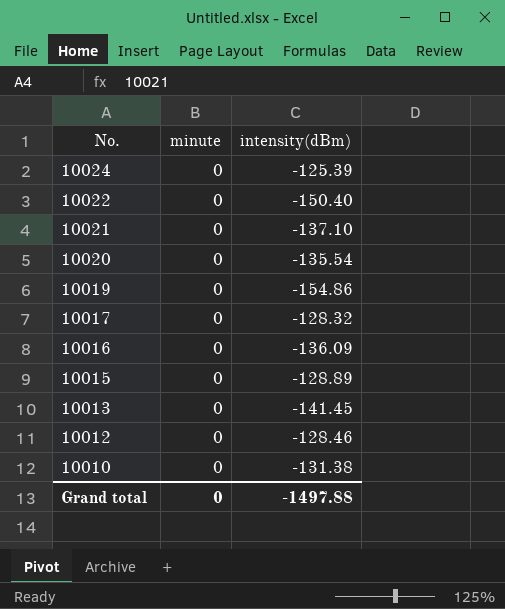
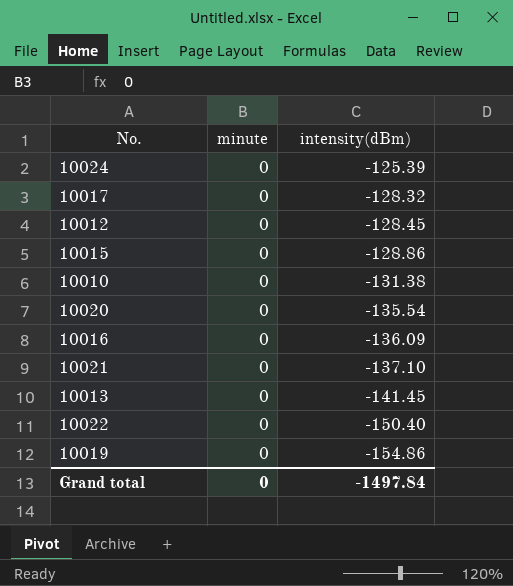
row order: No. descending -> intensity(dBm) descending
10012 | intensity(dBm): -128.46 -> -128.45
10015 | intensity(dBm): -128.89 -> -128.86
Grand total | intensity(dBm): -1497.88 -> -1497.84

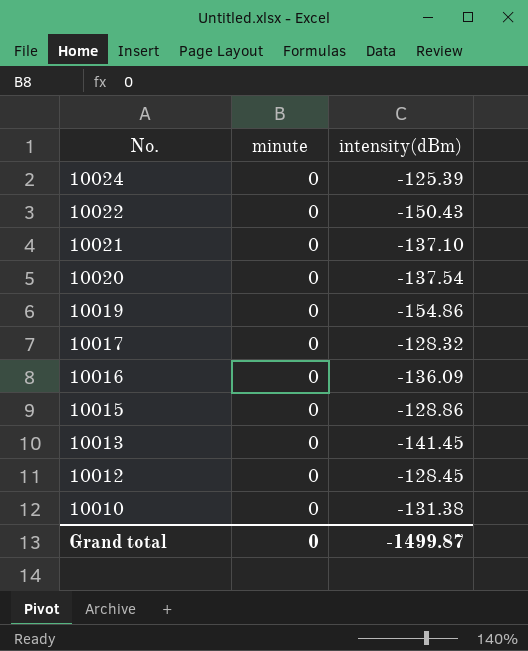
row order: intensity(dBm) descending -> No. descending
10022 | intensity(dBm): -150.40 -> -150.43
10020 | intensity(dBm): -135.54 -> -137.54
Grand total | intensity(dBm): -1497.84 -> -1499.87

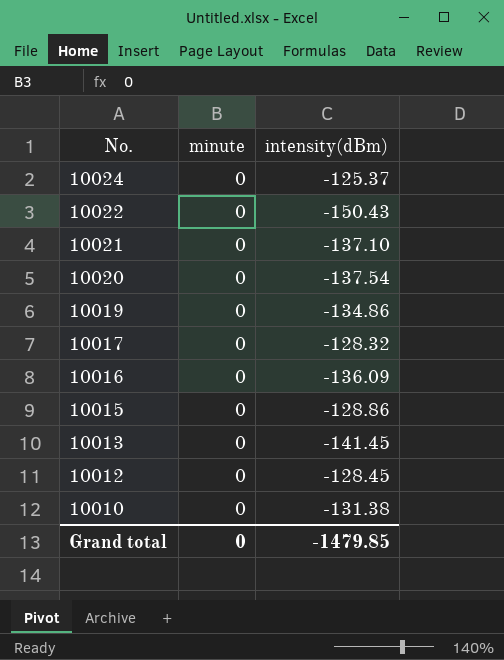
10024 | intensity(dBm): -125.39 -> -125.37
10019 | intensity(dBm): -154.86 -> -134.86
Grand total | intensity(dBm): -1499.87 -> -1479.85

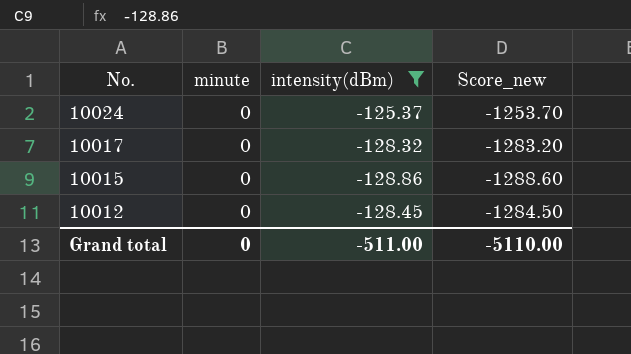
filter: none -> intensity(dBm) >= -128.86
column Score_new | formula: none -> [intensity(dBm)] * 10
Grand total | intensity(dBm): -1479.85 -> -511.00

